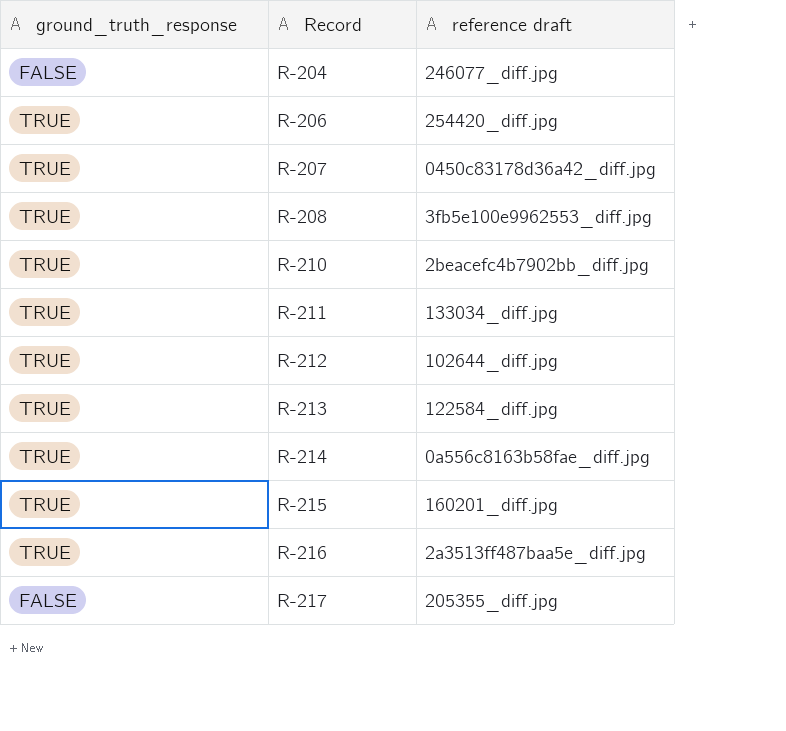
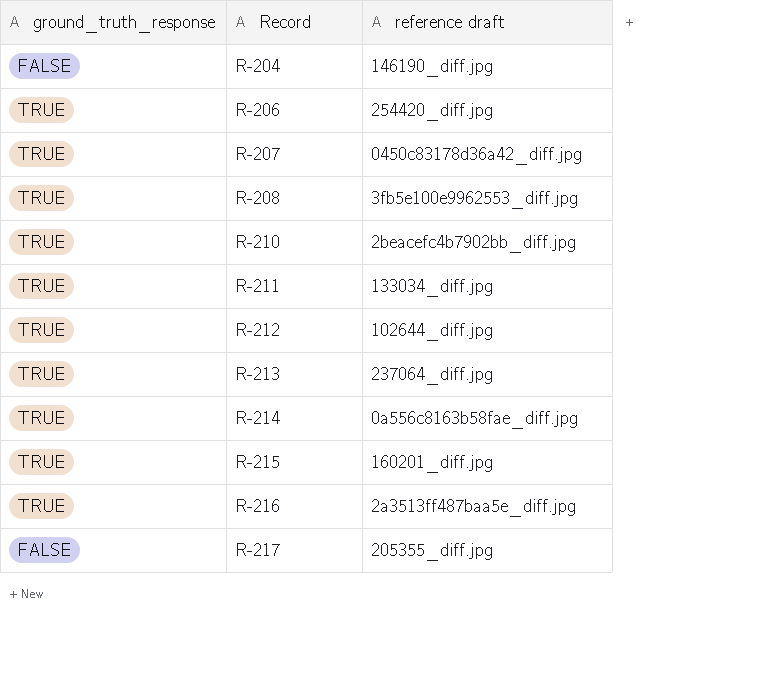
R-204 | reference draft: 246077_diff.jpg -> 146190_diff.jpg
R-213 | reference draft: 122584_diff.jpg -> 237064_diff.jpg

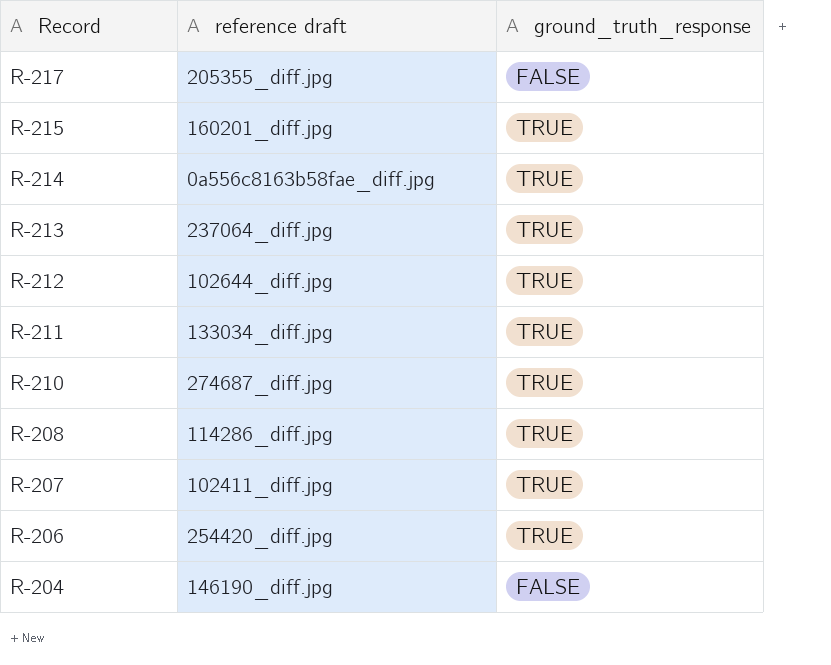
row order: Record ascending -> Record descending
column ground_truth_response | position: 1 -> 3
row R-216: TRUE | 2a3513ff487baa5e_diff.jpg -> none
R-210 | reference draft: 2beacefc4b7902bb_diff.jpg -> 274687_diff.jpg
R-208 | reference draft: 3fb5e100e9962553_diff.jpg -> 114286_diff.jpg
R-207 | reference draft: 0450c83178d36a42_diff.jpg -> 102411_diff.jpg

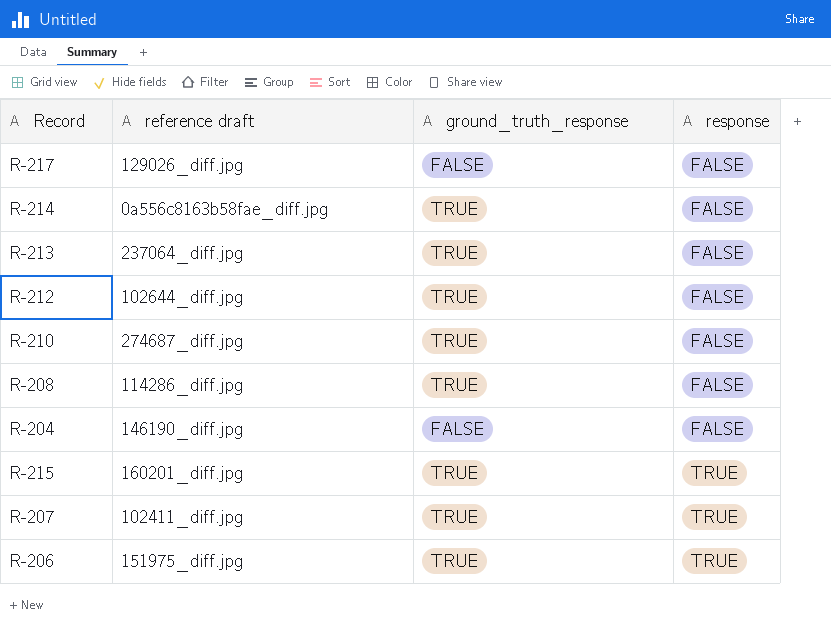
row order: Record descending -> response ascending
column response | position: none -> 4
row R-211: 133034_diff.jpg | TRUE -> none
R-217 | reference draft: 205355_diff.jpg -> 129026_diff.jpg
R-206 | reference draft: 254420_diff.jpg -> 151975_diff.jpg

